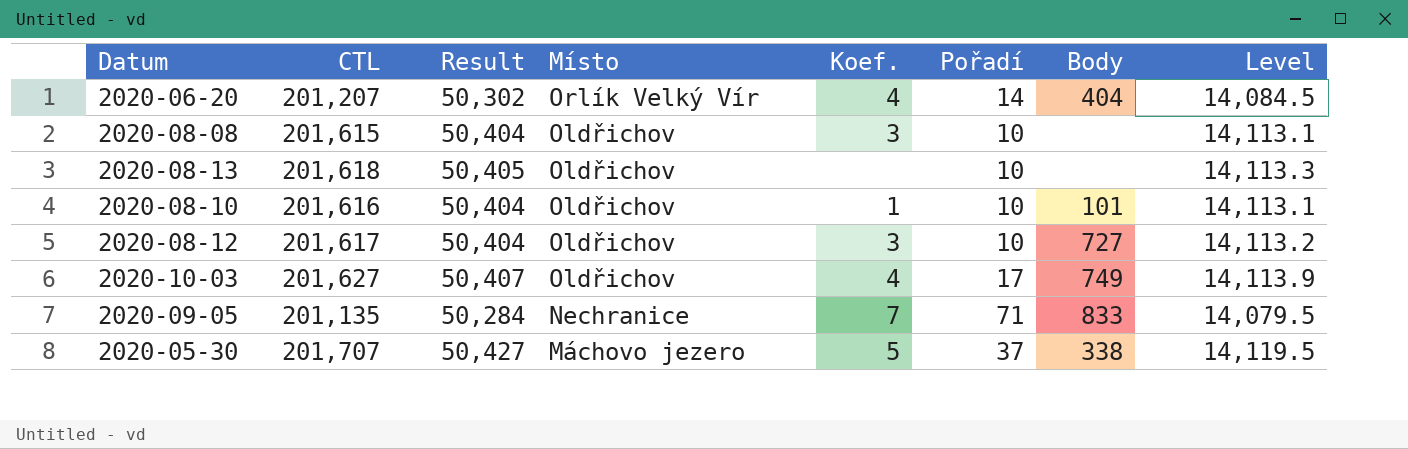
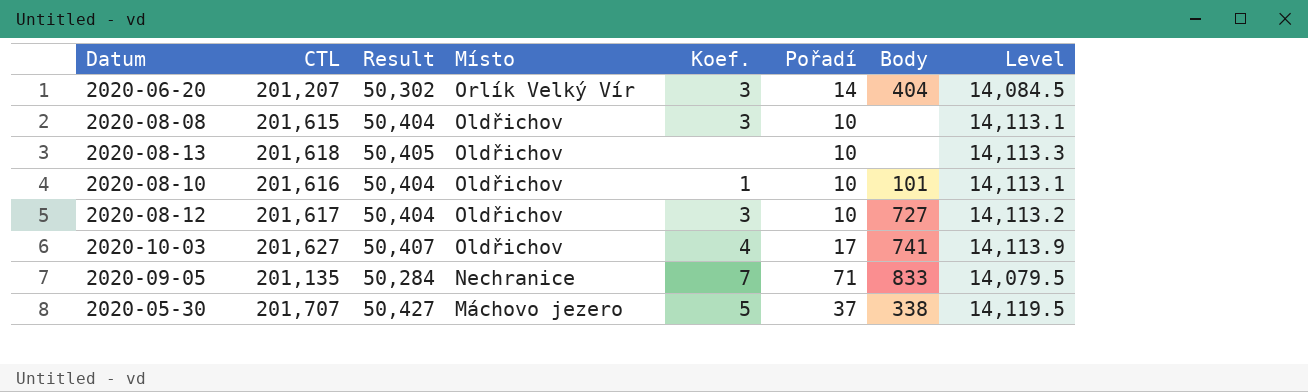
2020-06-20 | Koef.: 4 -> 3
2020-10-03 | Body: 749 -> 741

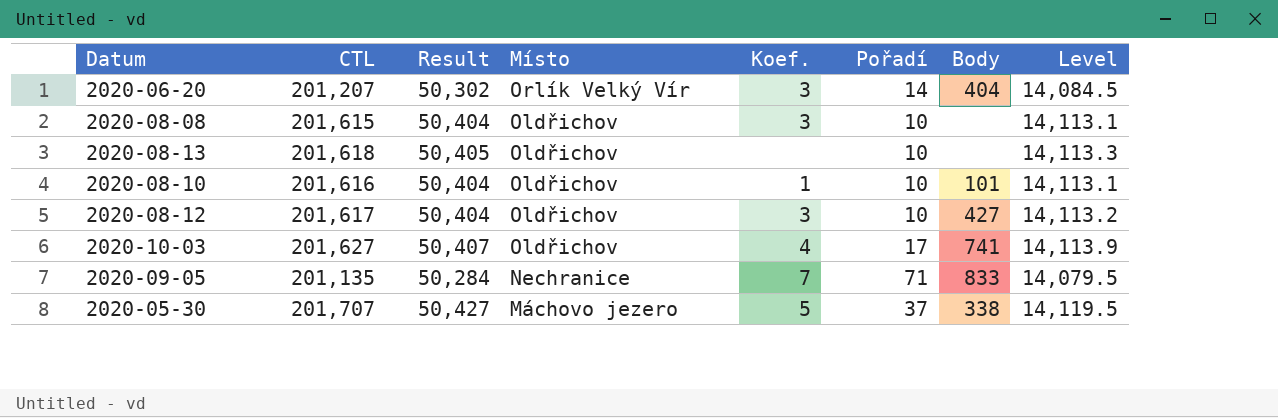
2020-08-12 | Body: 727 -> 427

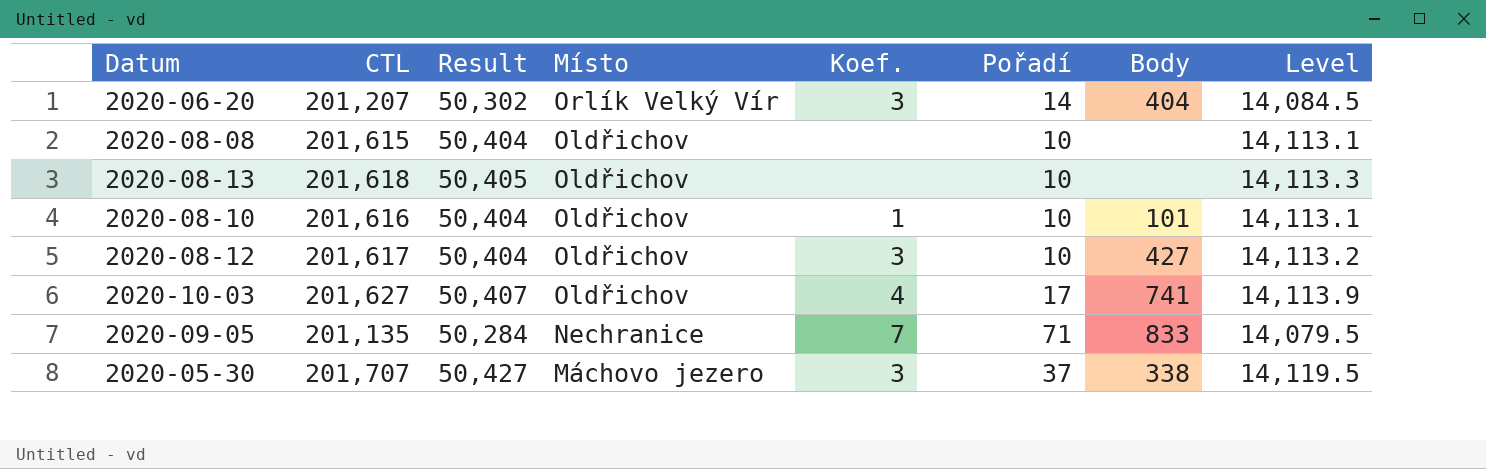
2020-08-08 | Koef.: 3 -> none
2020-05-30 | Koef.: 5 -> 3

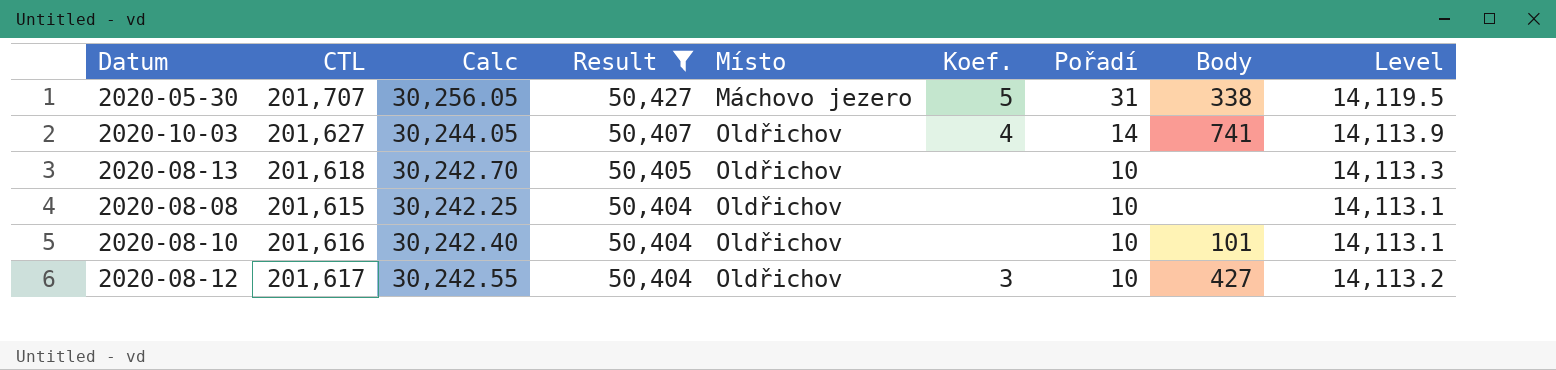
filter: none -> Result >= 50,404
row order: Místo descending -> Result descending
column Calc | formula: none -> [CTL] * 0.15
2020-05-30 | Koef.: 3 -> 5
2020-05-30 | Pořadí: 37 -> 31
2020-10-03 | Pořadí: 17 -> 14
2020-08-10 | Koef.: 1 -> none

